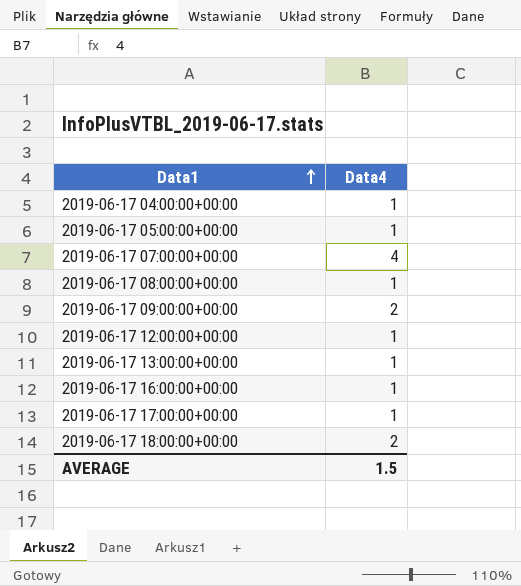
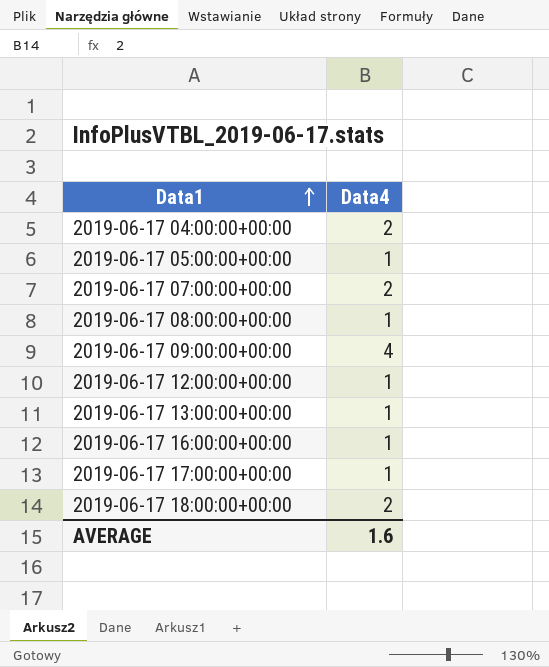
2019-06-17 04:00:00+00:00 | Data4: 1 -> 2
2019-06-17 07:00:00+00:00 | Data4: 4 -> 2
2019-06-17 09:00:00+00:00 | Data4: 2 -> 4
AVERAGE | Data4: 1.5 -> 1.6

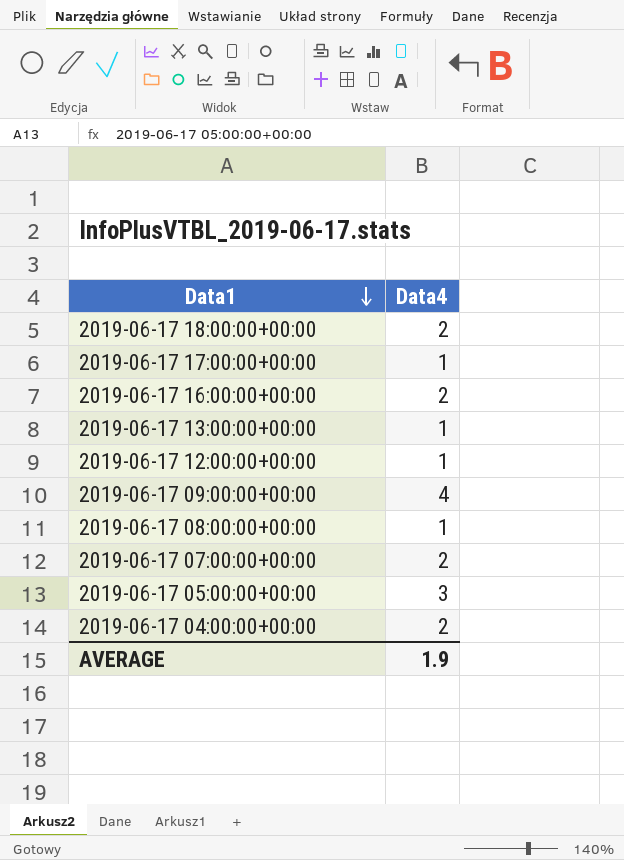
row order: Data1 ascending -> Data1 descending
2019-06-17 16:00:00+00:00 | Data4: 1 -> 2
2019-06-17 05:00:00+00:00 | Data4: 1 -> 3
AVERAGE | Data4: 1.6 -> 1.9

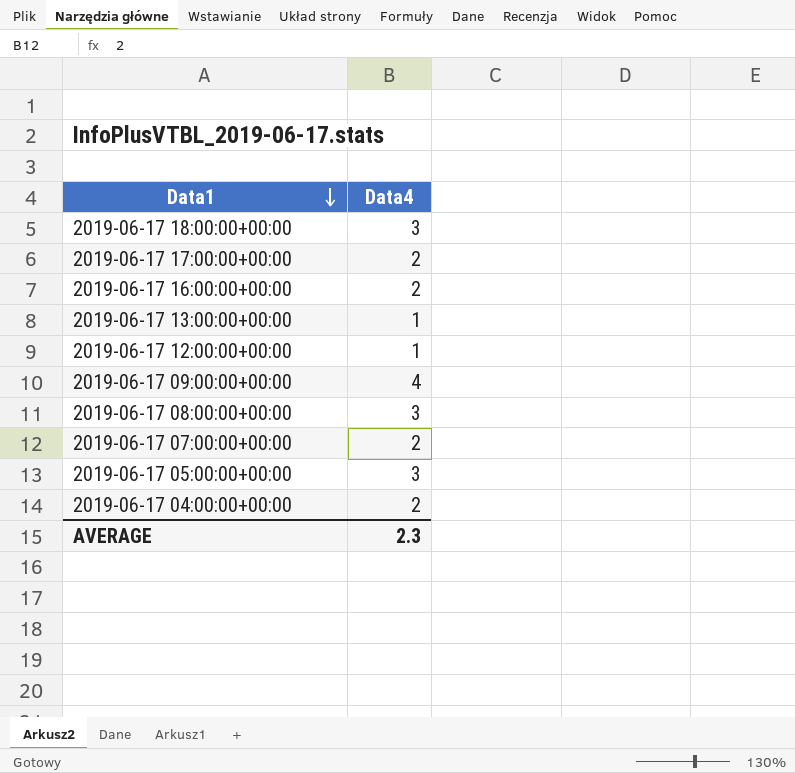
2019-06-17 18:00:00+00:00 | Data4: 2 -> 3
2019-06-17 17:00:00+00:00 | Data4: 1 -> 2
2019-06-17 08:00:00+00:00 | Data4: 1 -> 3
AVERAGE | Data4: 1.9 -> 2.3

